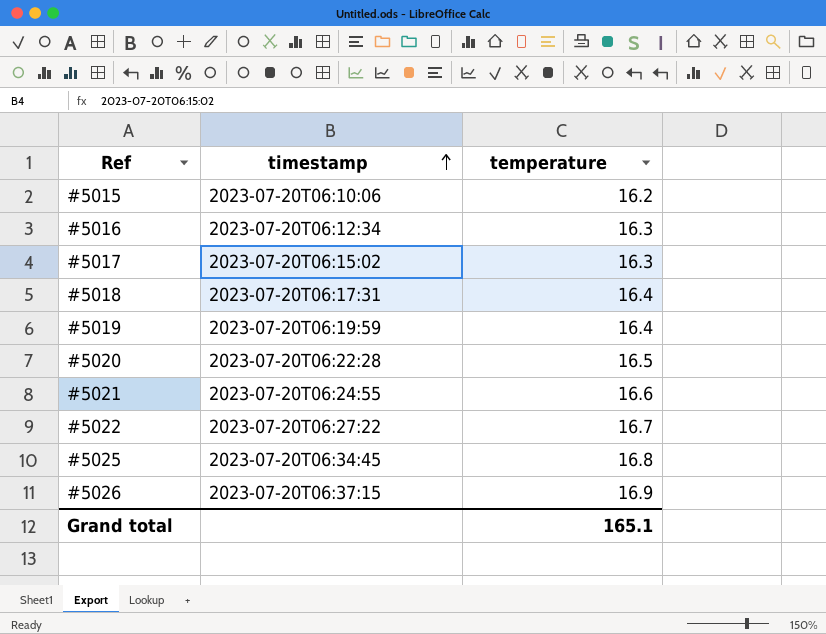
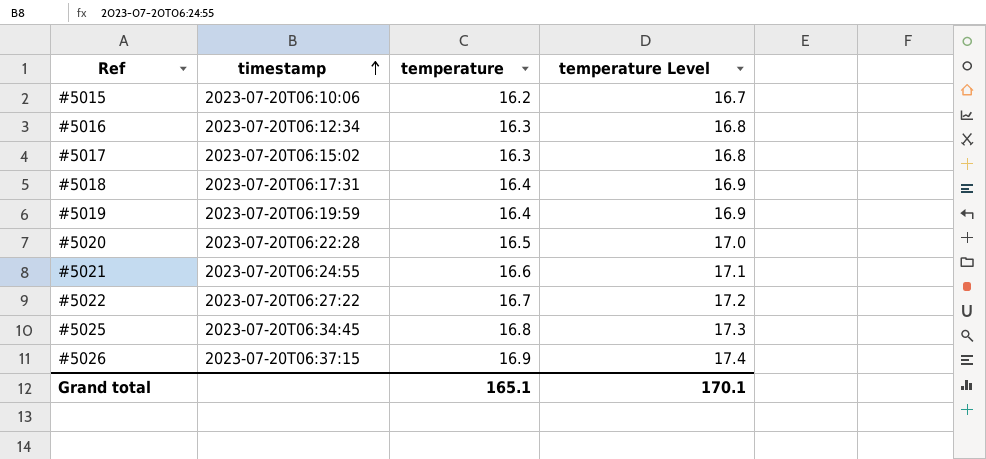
column temperature Level | formula: none -> [temperature] * 1.03

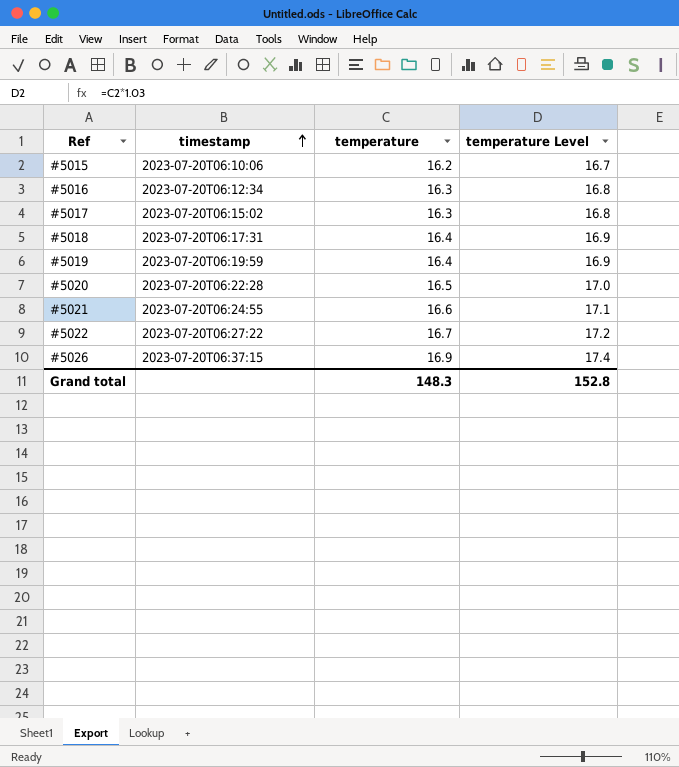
row #5025: 2023-07-20T06:34:45 | 16.8 | 17.3 -> none
Grand total | temperature: 165.1 -> 148.3
Grand total | temperature Level: 170.1 -> 152.8

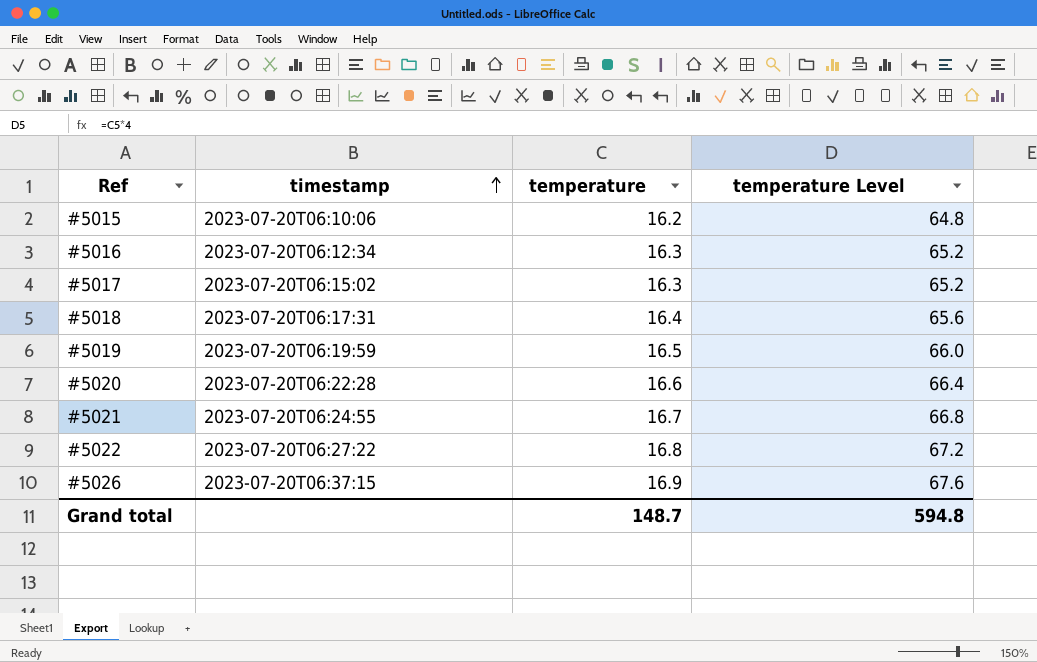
column temperature Level | formula: [temperature] * 1.03 -> [temperature] * 4
#5019 | temperature: 16.4 -> 16.5
#5020 | temperature: 16.5 -> 16.6
#5021 | temperature: 16.6 -> 16.7
#5022 | temperature: 16.7 -> 16.8
Grand total | temperature: 148.3 -> 148.7
Grand total | temperature Level: 152.8 -> 594.8

